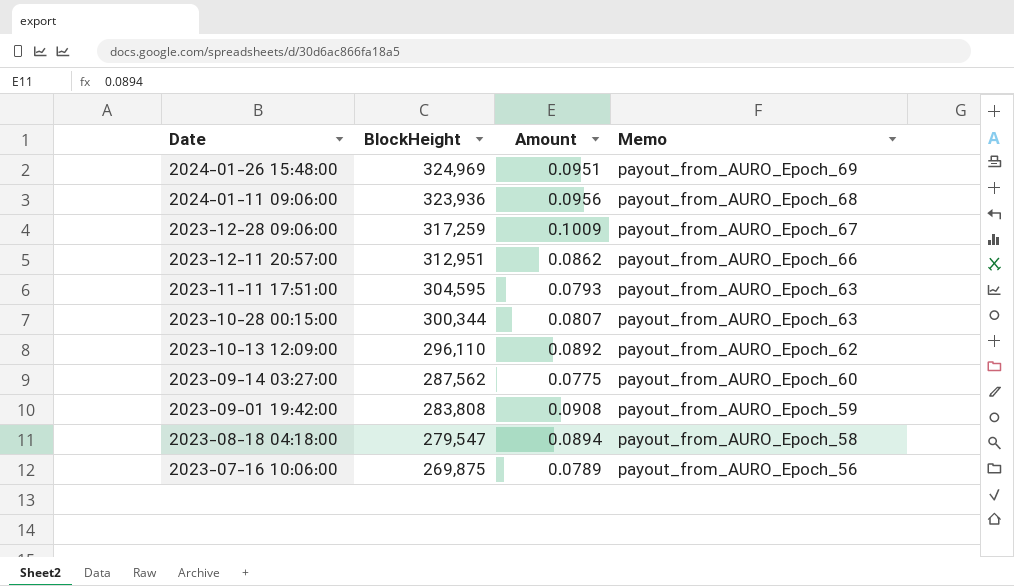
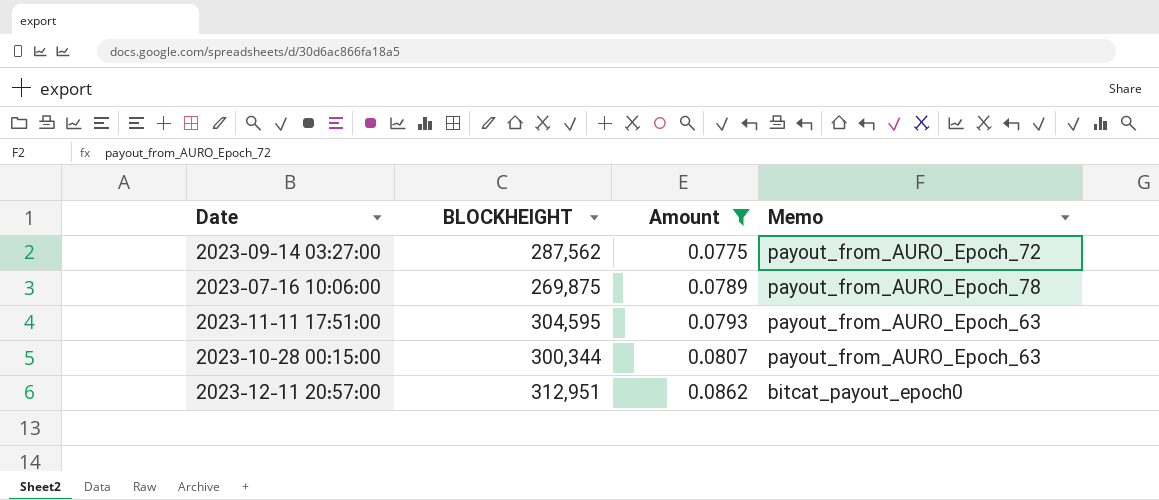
filter: none -> Amount <= 0.0862
row order: Date descending -> Amount ascending
column name: BlockHeight -> BLOCKHEIGHT
2023-09-14 03:27:00 | Memo: payout_from_AURO_Epoch_60 -> payout_from_AURO_Epoch_72
2023-07-16 10:06:00 | Memo: payout_from_AURO_Epoch_56 -> payout_from_AURO_Epoch_78
2023-12-11 20:57:00 | Memo: payout_from_AURO_Epoch_66 -> bitcat_payout_epoch0

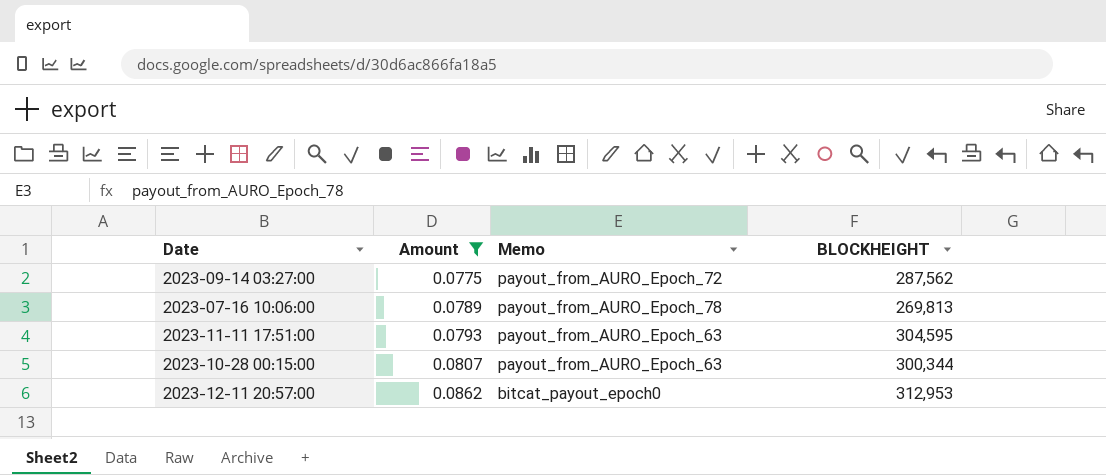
column BLOCKHEIGHT | position: 2 -> 4
2023-07-16 10:06:00 | BLOCKHEIGHT: 269,875 -> 269,813
2023-12-11 20:57:00 | BLOCKHEIGHT: 312,951 -> 312,953

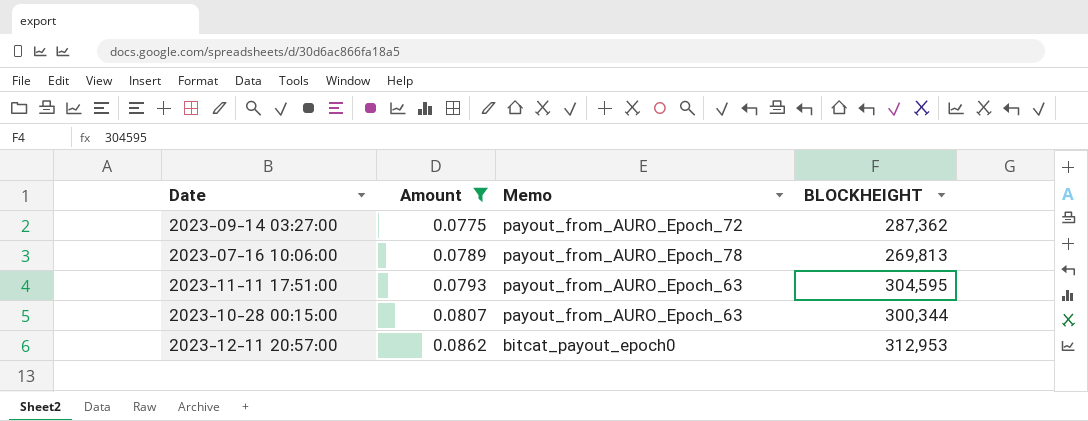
2023-09-14 03:27:00 | BLOCKHEIGHT: 287,562 -> 287,362

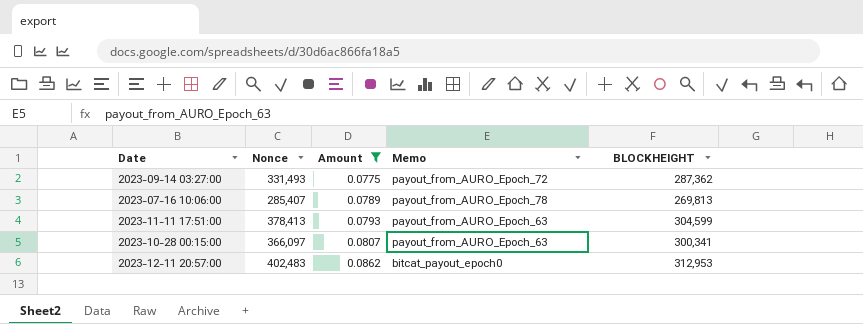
column Nonce | position: none -> 2
2023-11-11 17:51:00 | BLOCKHEIGHT: 304,595 -> 304,599
2023-10-28 00:15:00 | BLOCKHEIGHT: 300,344 -> 300,341

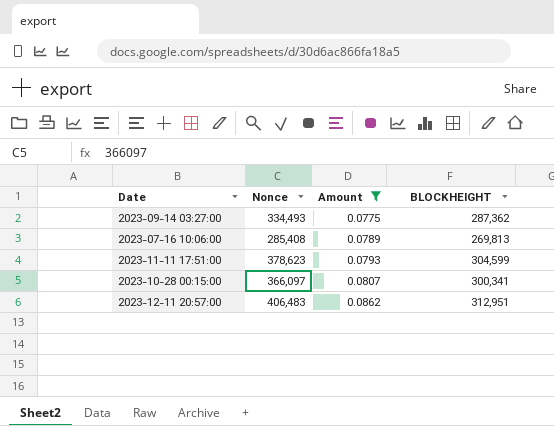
column Memo | position: 4 -> none
2023-09-14 03:27:00 | Nonce: 331,493 -> 334,493
2023-07-16 10:06:00 | Nonce: 285,407 -> 285,408
2023-11-11 17:51:00 | Nonce: 378,413 -> 378,623
2023-12-11 20:57:00 | Nonce: 402,483 -> 406,483
2023-12-11 20:57:00 | BLOCKHEIGHT: 312,953 -> 312,951

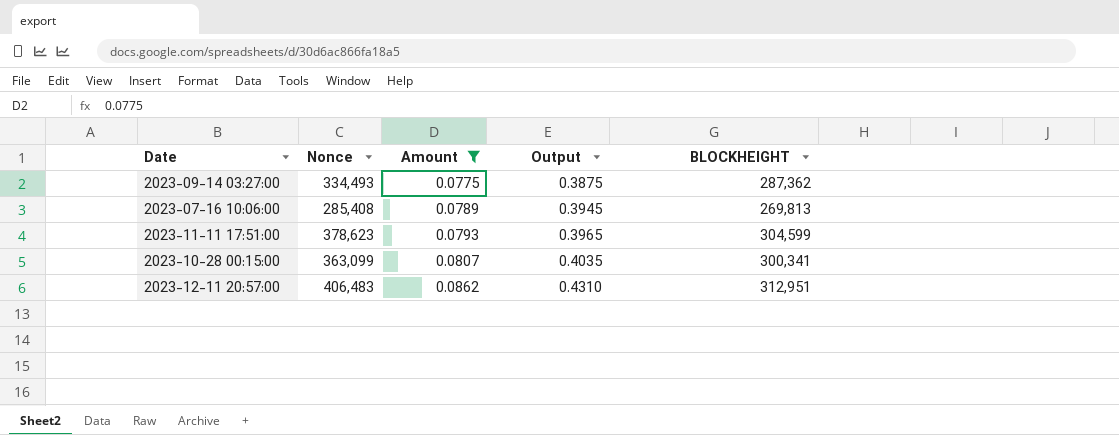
column Output | formula: none -> [Amount] * 5
2023-10-28 00:15:00 | Nonce: 366,097 -> 363,099

